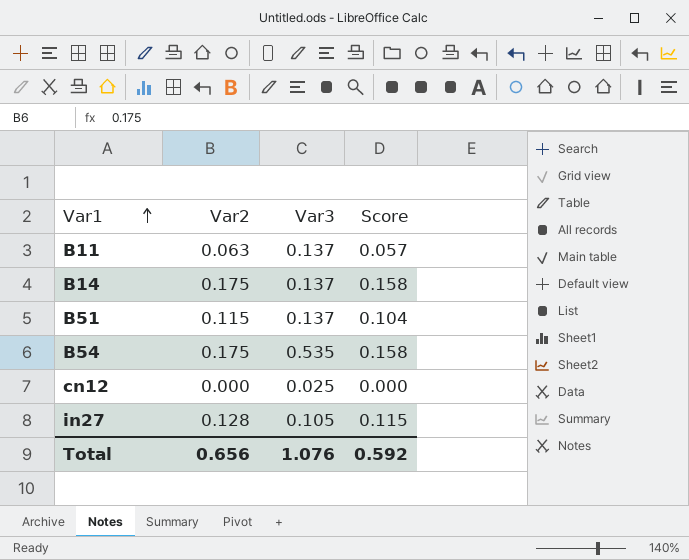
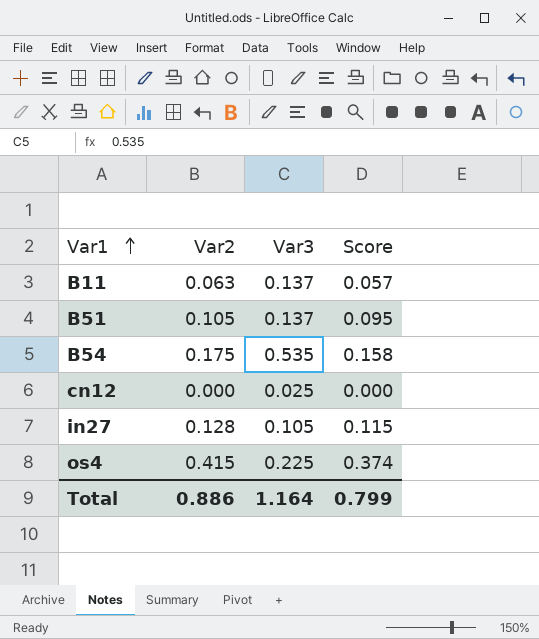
row B14: 0.175 | 0.137 | 0.158 -> none
B51 | Var2: 0.115 -> 0.105
B51 | Score: 0.104 -> 0.095
row os4: none -> 0.415 | 0.225 | 0.374
Total | Var2: 0.656 -> 0.886
Total | Var3: 1.076 -> 1.164
Total | Score: 0.592 -> 0.799

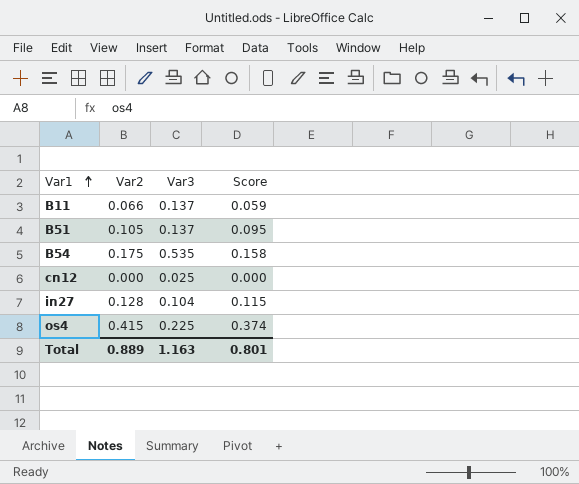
B11 | Var2: 0.063 -> 0.066
B11 | Score: 0.057 -> 0.059
in27 | Var3: 0.105 -> 0.104
Total | Var2: 0.886 -> 0.889
Total | Var3: 1.164 -> 1.163
Total | Score: 0.799 -> 0.801

